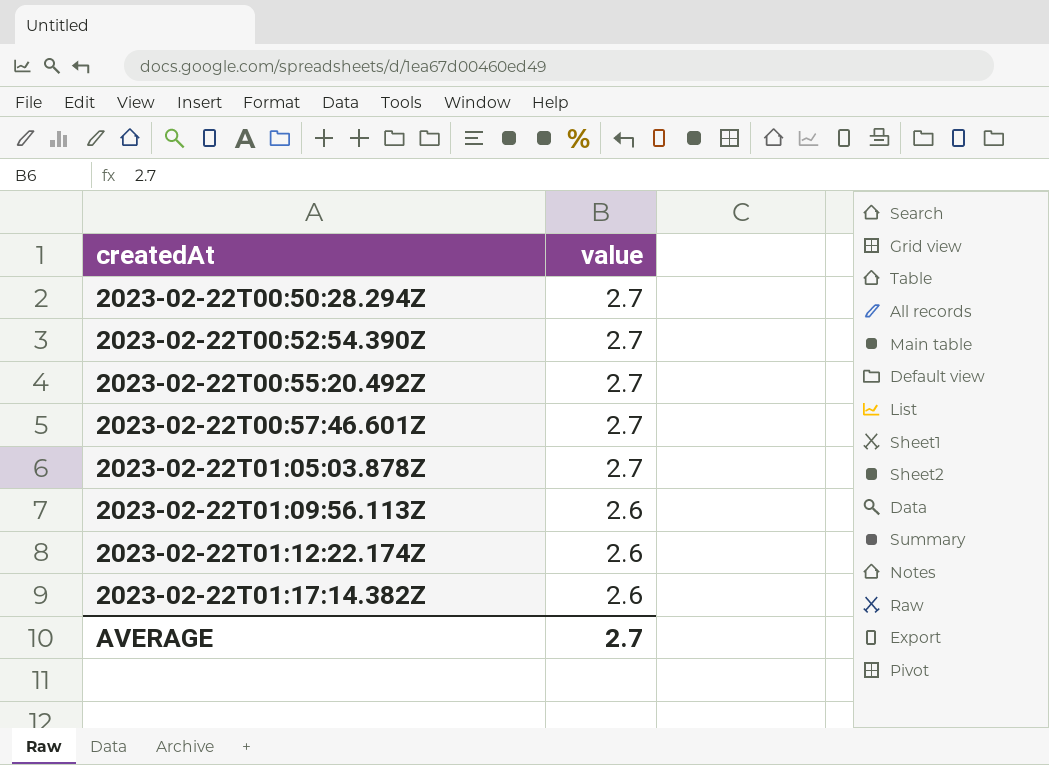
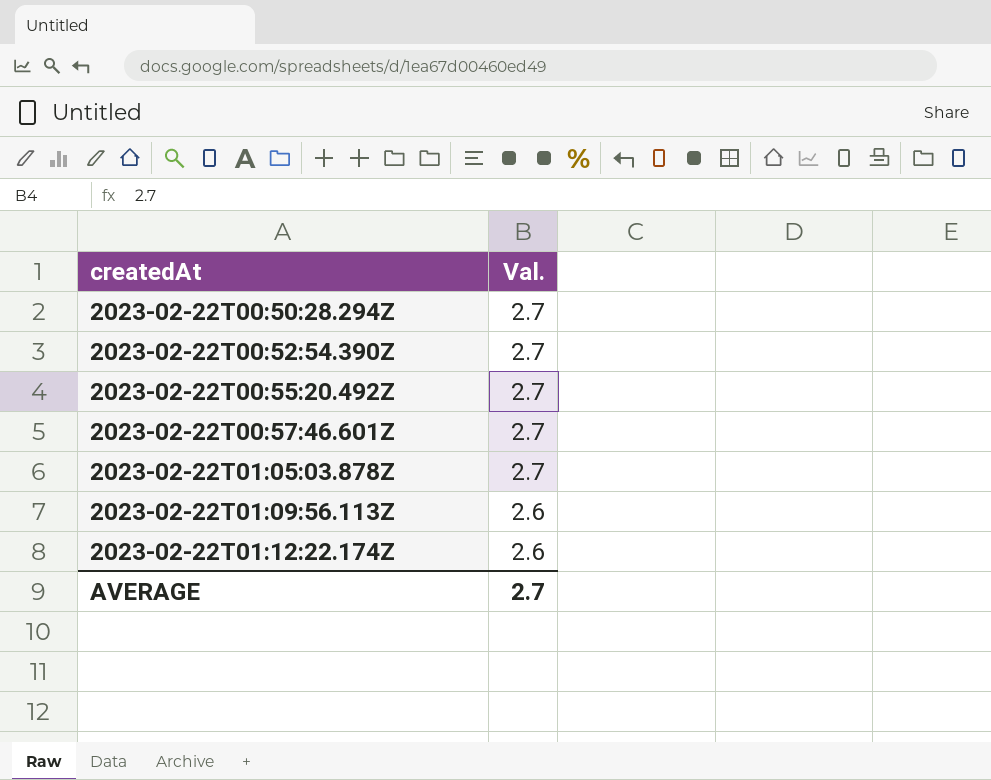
column name: value -> Val.
row 2023-02-22T01:17:14.382Z: 2.6 -> none

